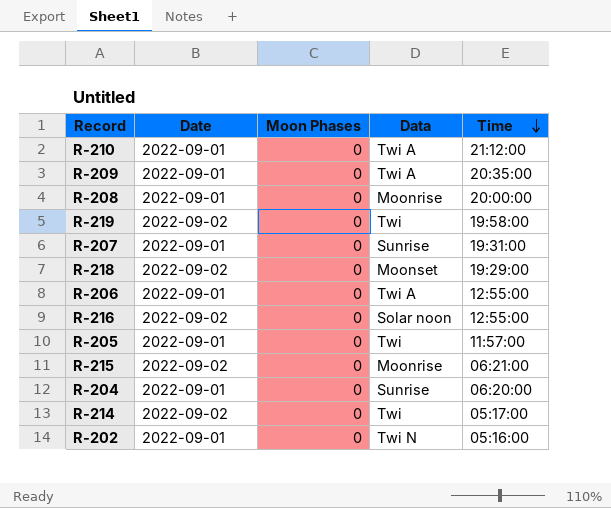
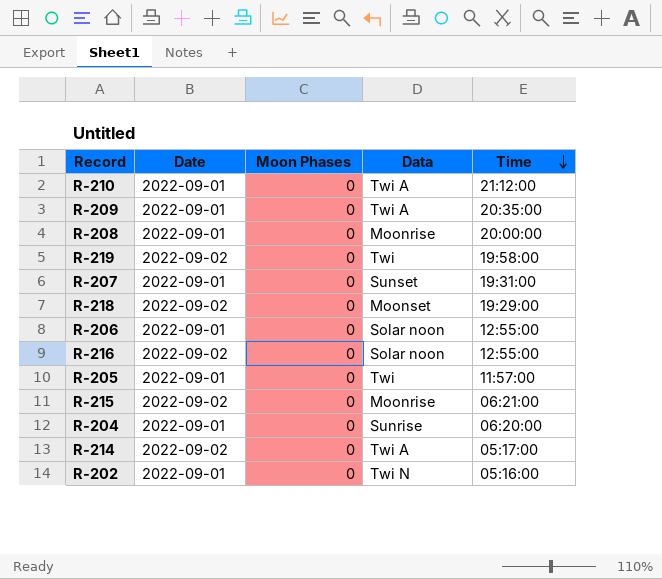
R-207 | Data: Sunrise -> Sunset
R-206 | Data: Twi A -> Solar noon
R-214 | Data: Twi -> Twi A

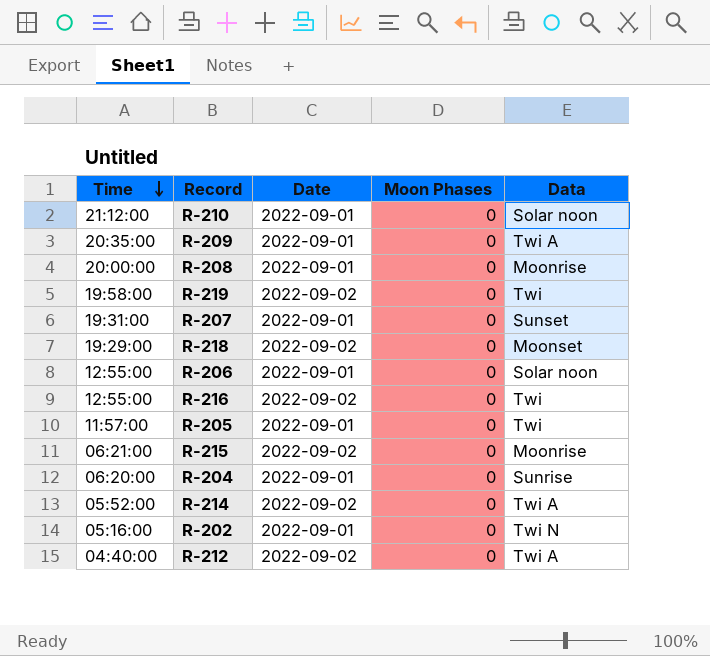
column Time | position: 5 -> 1
R-210 | Data: Twi A -> Solar noon
R-216 | Data: Solar noon -> Twi
R-214 | Time: 05:17:00 -> 05:52:00
row R-212: none -> 04:40:00 | 2022-09-02 | 0 | Twi A

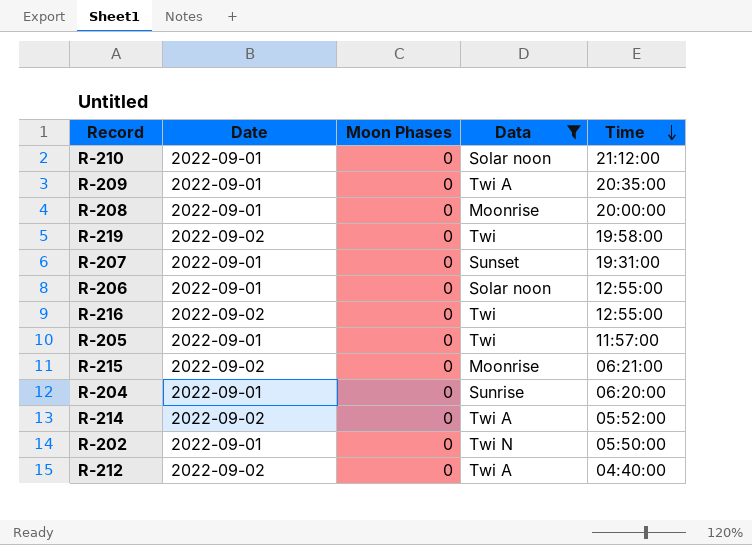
filter: none -> Data != Moonset
column Time | position: 1 -> 5
R-202 | Time: 05:16:00 -> 05:50:00

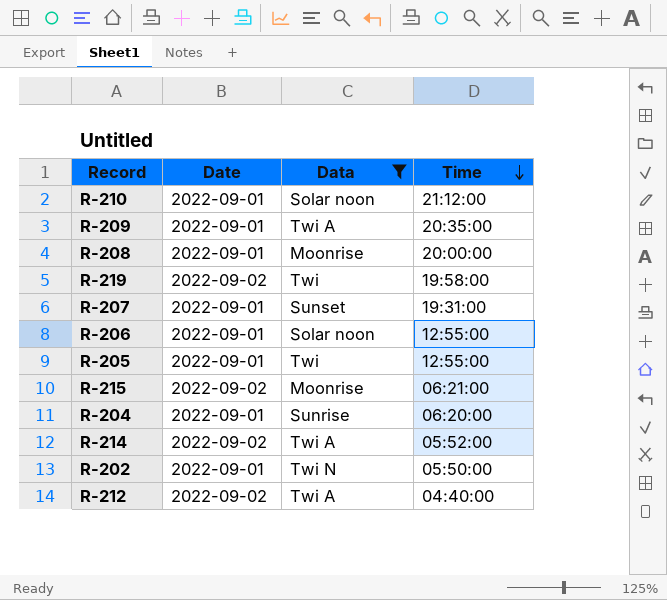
column Moon Phases | position: 3 -> none
row R-216: 2022-09-02 | 0 | Twi | 12:55:00 -> none
R-205 | Time: 11:57:00 -> 12:55:00

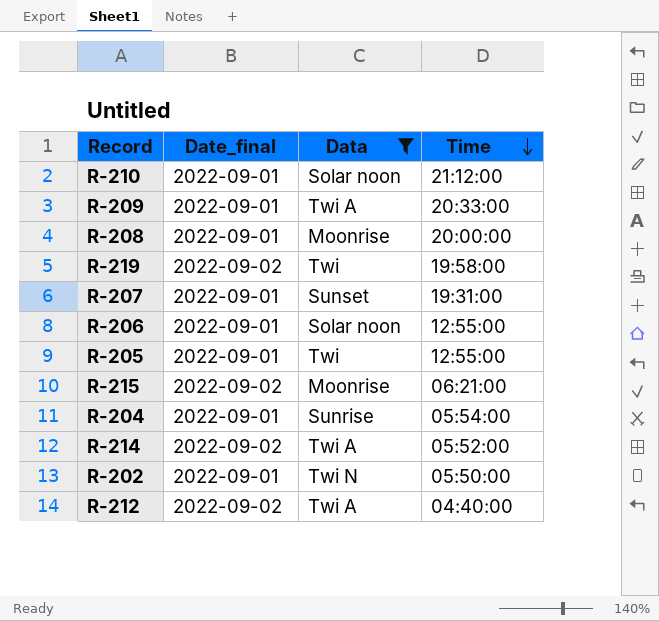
column name: Date -> Date_final
R-209 | Time: 20:35:00 -> 20:33:00
R-204 | Time: 06:20:00 -> 05:54:00

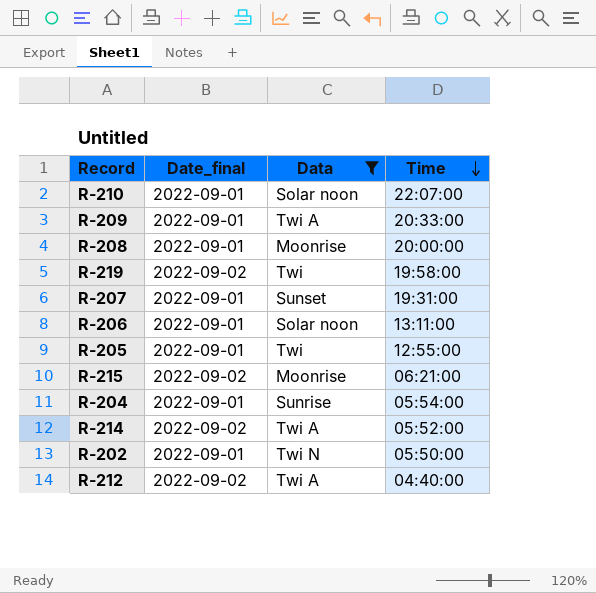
R-210 | Time: 21:12:00 -> 22:07:00
R-206 | Time: 12:55:00 -> 13:11:00

